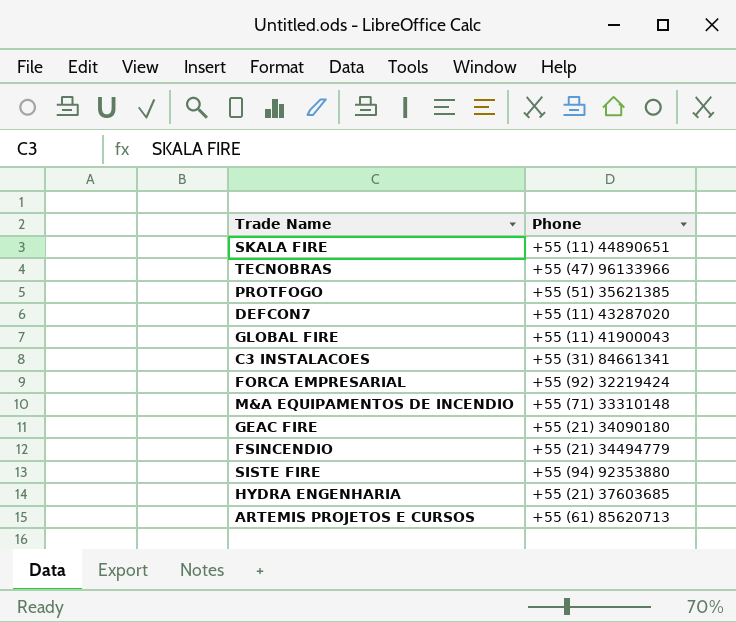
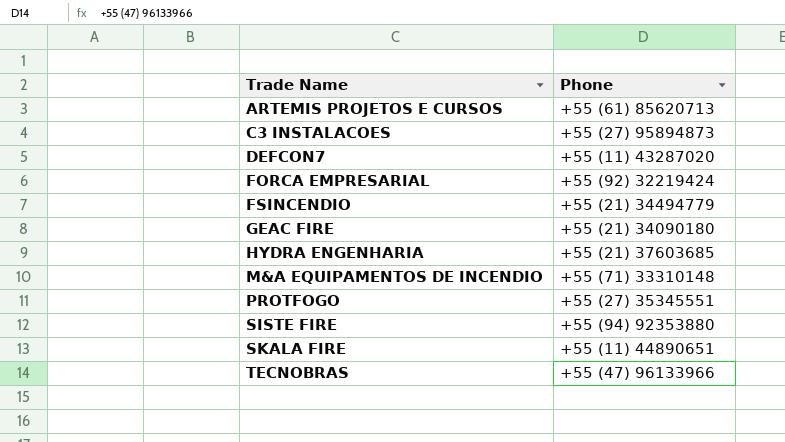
row order: none -> Trade Name ascending
row GLOBAL FIRE: +55 (11) 41900043 -> none
C3 INSTALACOES | Phone: +55 (31) 84661341 -> +55 (27) 95894873
PROTFOGO | Phone: +55 (51) 35621385 -> +55 (27) 35345551

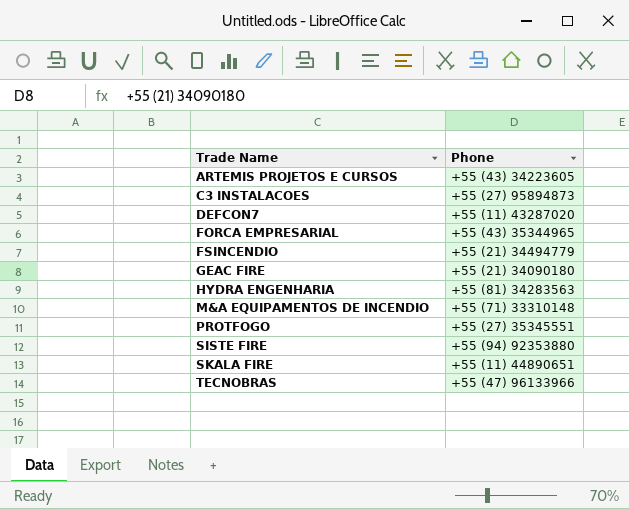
ARTEMIS PROJETOS E CURSOS | Phone: +55 (61) 85620713 -> +55 (43) 34223605
FORCA EMPRESARIAL | Phone: +55 (92) 32219424 -> +55 (43) 35344965
HYDRA ENGENHARIA | Phone: +55 (21) 37603685 -> +55 (81) 34283563

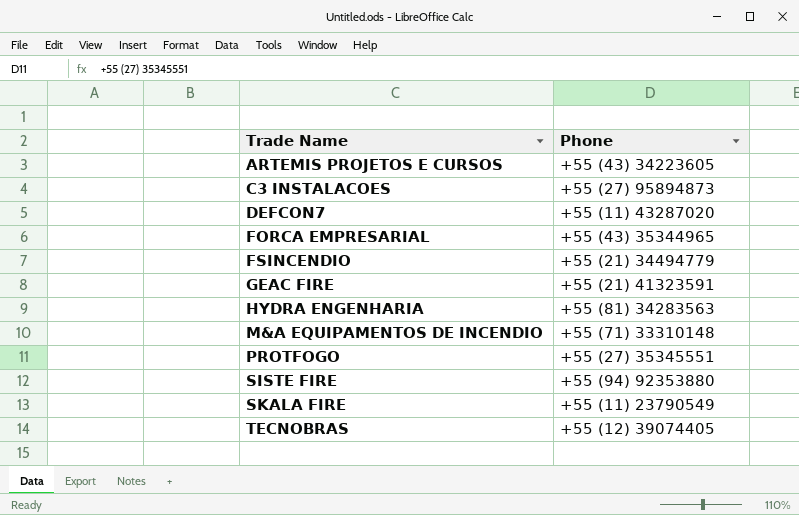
GEAC FIRE | Phone: +55 (21) 34090180 -> +55 (21) 41323591
SKALA FIRE | Phone: +55 (11) 44890651 -> +55 (11) 23790549
TECNOBRAS | Phone: +55 (47) 96133966 -> +55 (12) 39074405

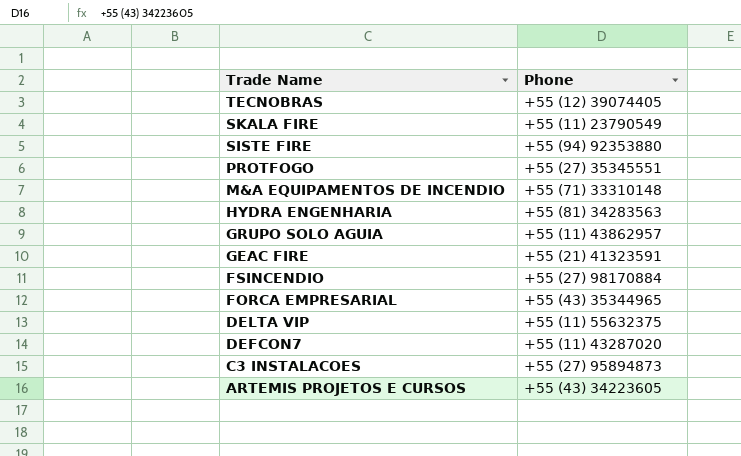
row order: Trade Name ascending -> Trade Name descending
row GRUPO SOLO AGUIA: none -> +55 (11) 43862957
FSINCENDIO | Phone: +55 (21) 34494779 -> +55 (27) 98170884
row DELTA VIP: none -> +55 (11) 55632375

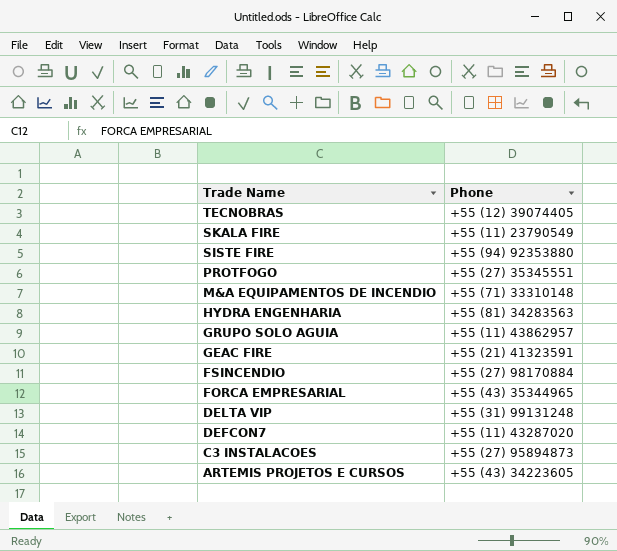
DELTA VIP | Phone: +55 (11) 55632375 -> +55 (31) 99131248

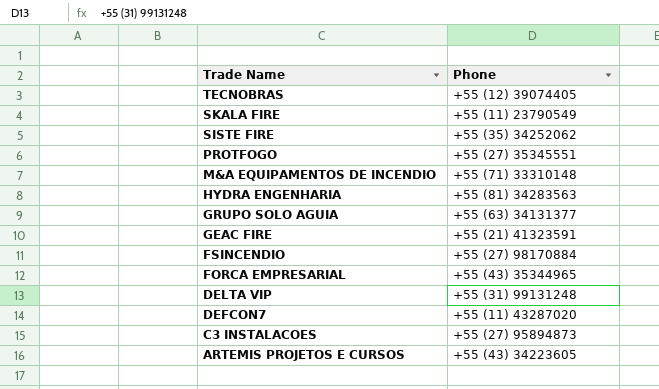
SISTE FIRE | Phone: +55 (94) 92353880 -> +55 (35) 34252062
GRUPO SOLO AGUIA | Phone: +55 (11) 43862957 -> +55 (63) 34131377

